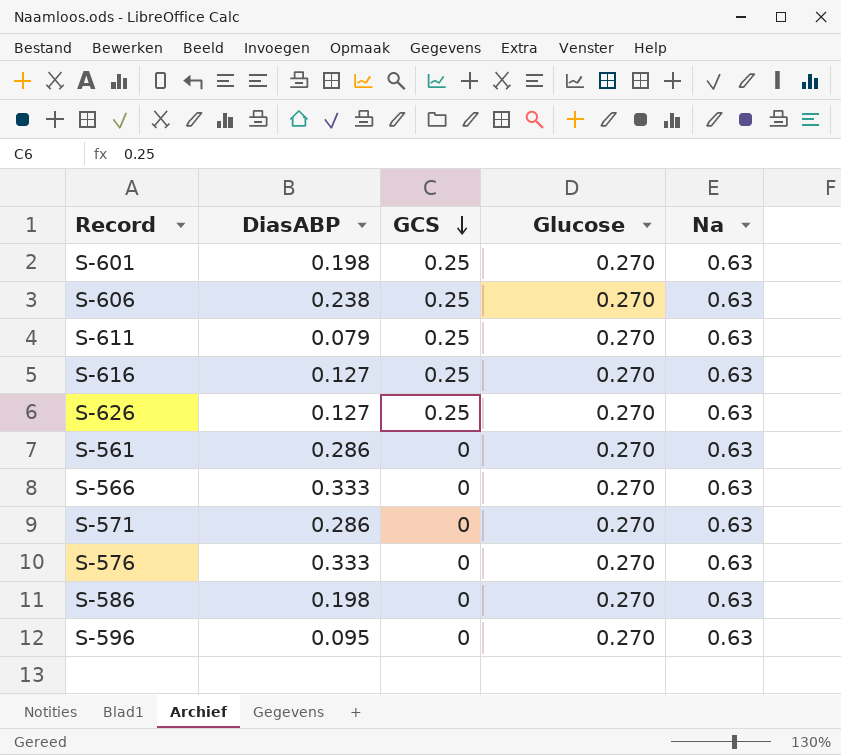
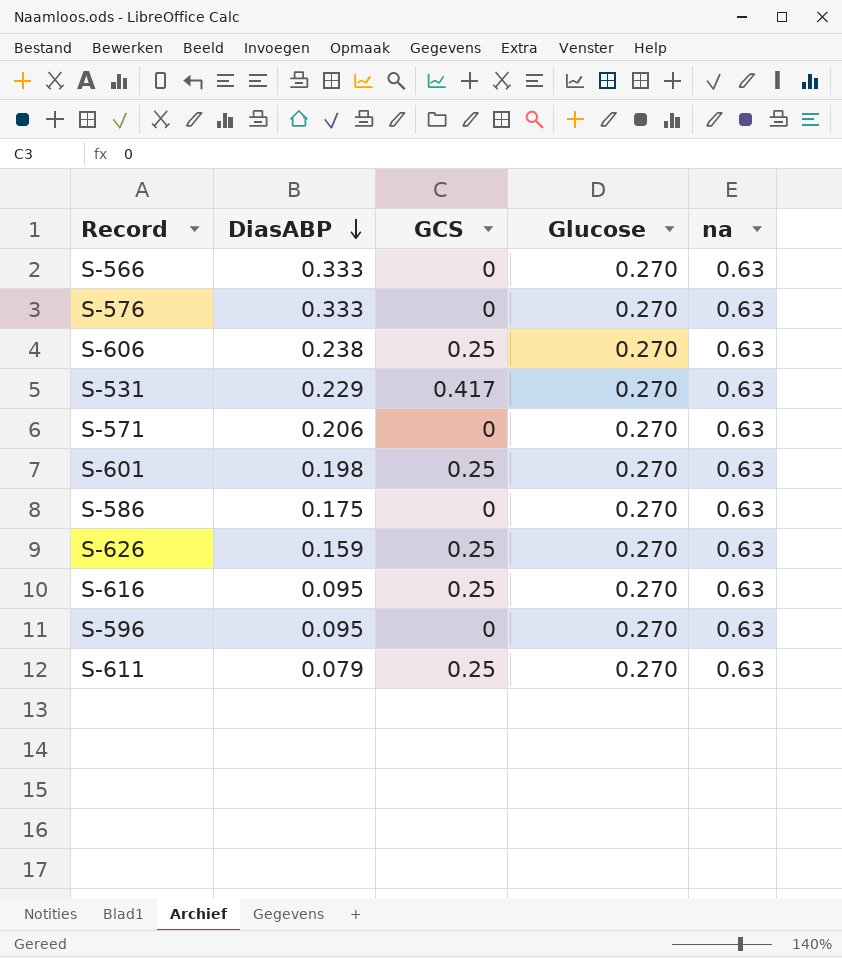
row order: GCS descending -> DiasABP descending
column name: Na -> na
row S-561: 0.286 | 0 | 0.270 | 0.63 -> none
row S-531: none -> 0.229 | 0.417 | 0.270 | 0.63
S-571 | DiasABP: 0.286 -> 0.206
S-586 | DiasABP: 0.198 -> 0.175
S-626 | DiasABP: 0.127 -> 0.159
S-616 | DiasABP: 0.127 -> 0.095

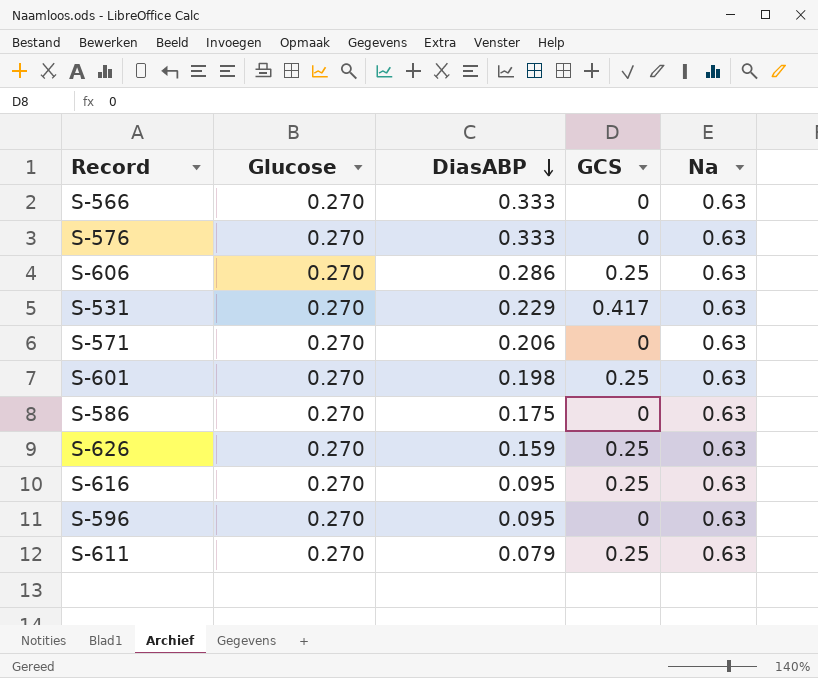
column Glucose | position: 4 -> 2
column name: na -> Na
S-606 | DiasABP: 0.238 -> 0.286

